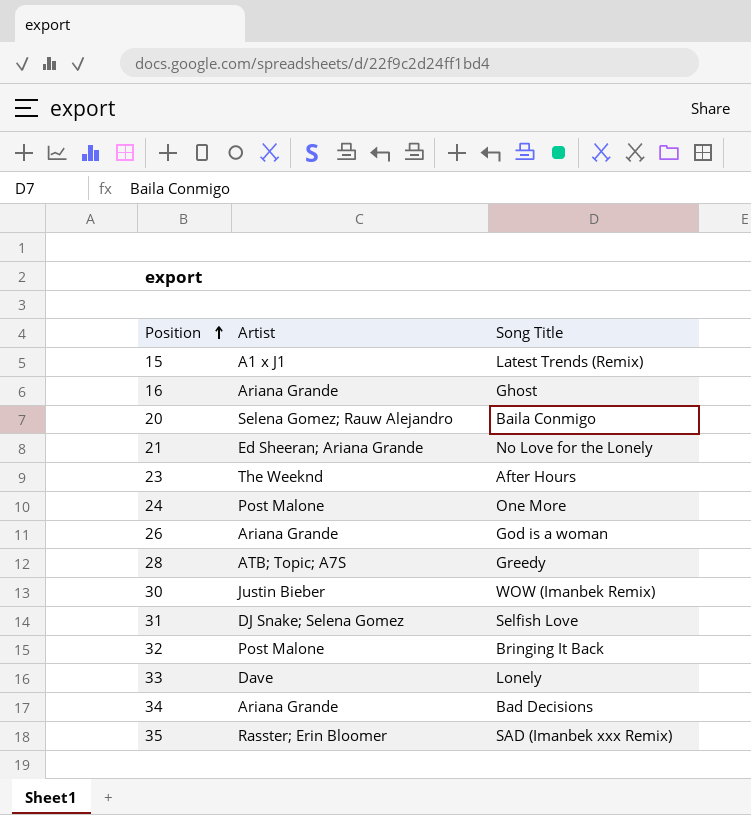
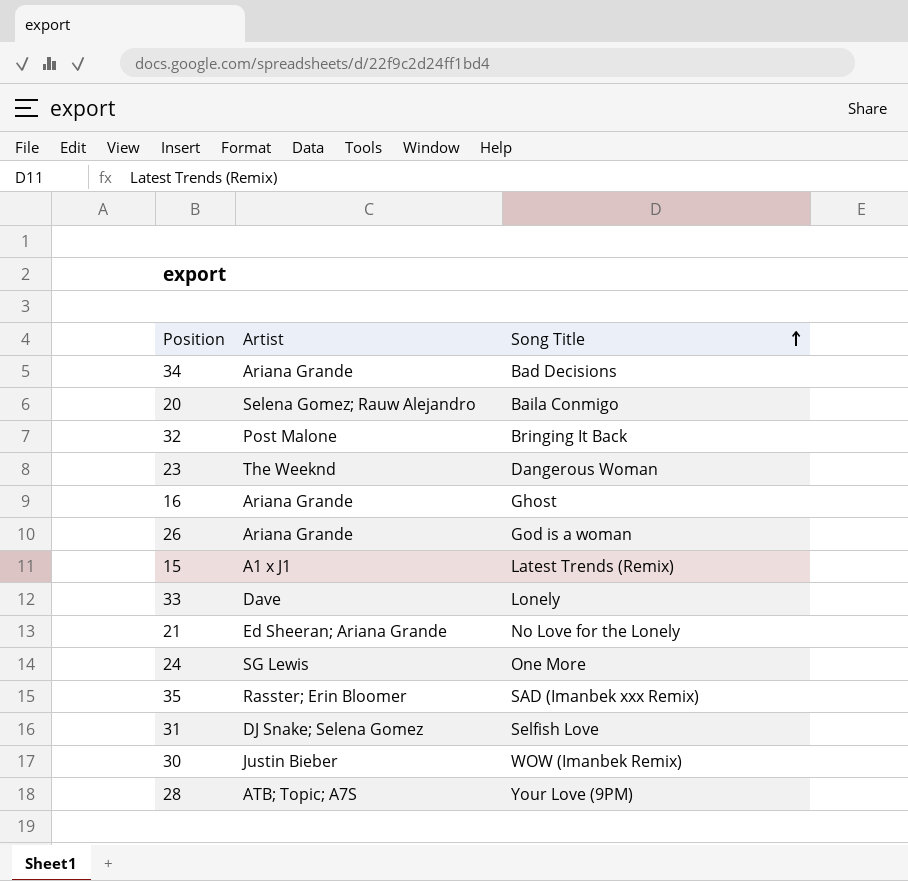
row order: Position ascending -> Song Title ascending
23 | Song Title: After Hours -> Dangerous Woman
24 | Artist: Post Malone -> SG Lewis
28 | Song Title: Greedy -> Your Love (9PM)

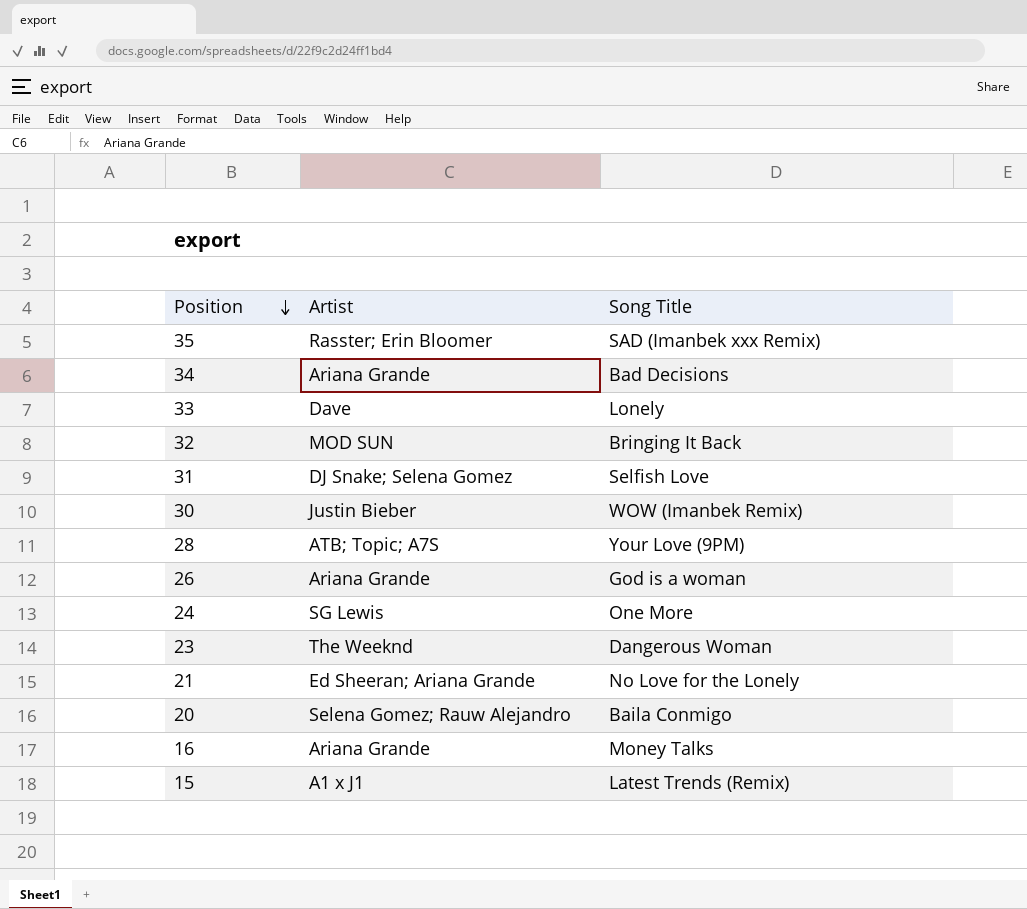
row order: Song Title ascending -> Position descending
32 | Artist: Post Malone -> MOD SUN
16 | Song Title: Ghost -> Money Talks

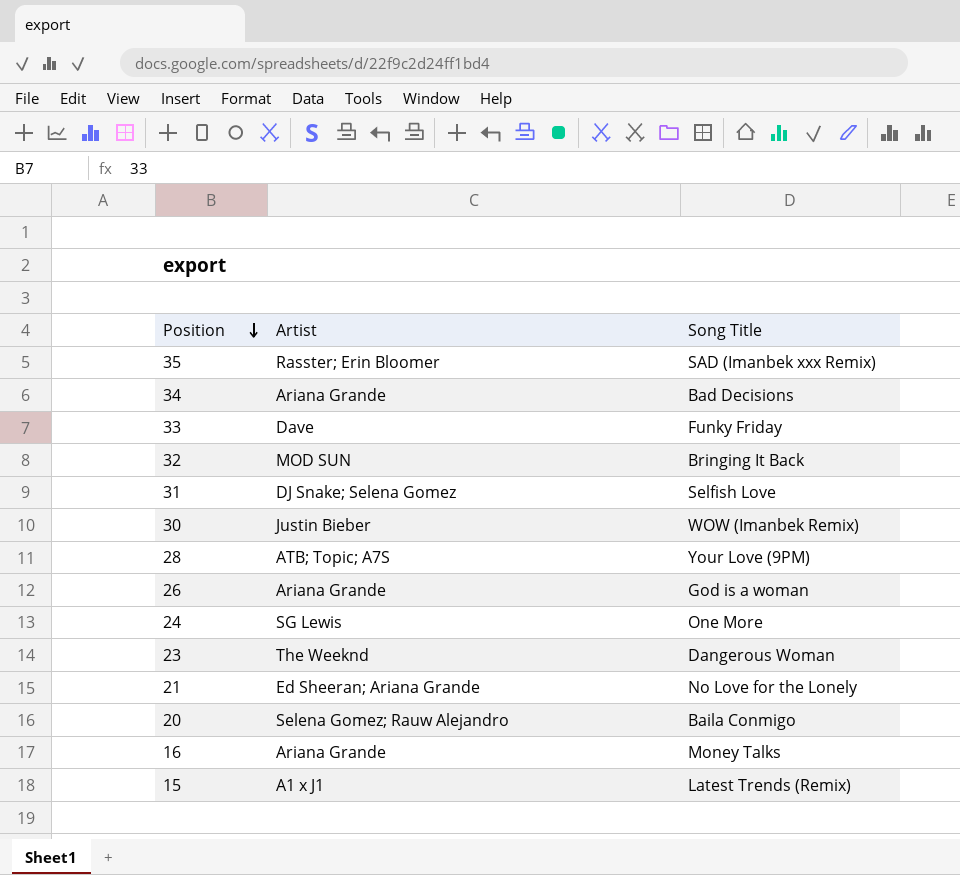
33 | Song Title: Lonely -> Funky Friday

